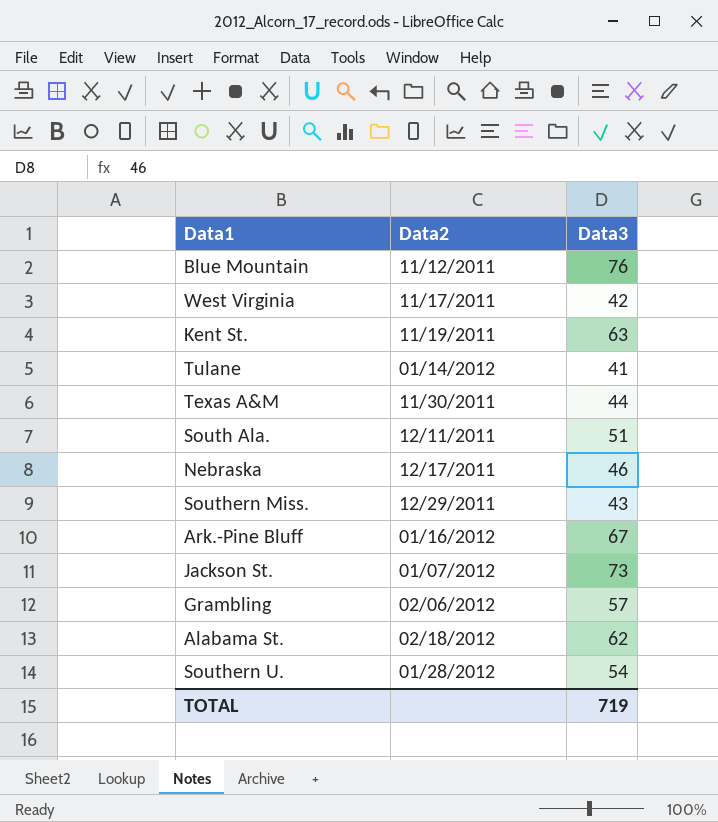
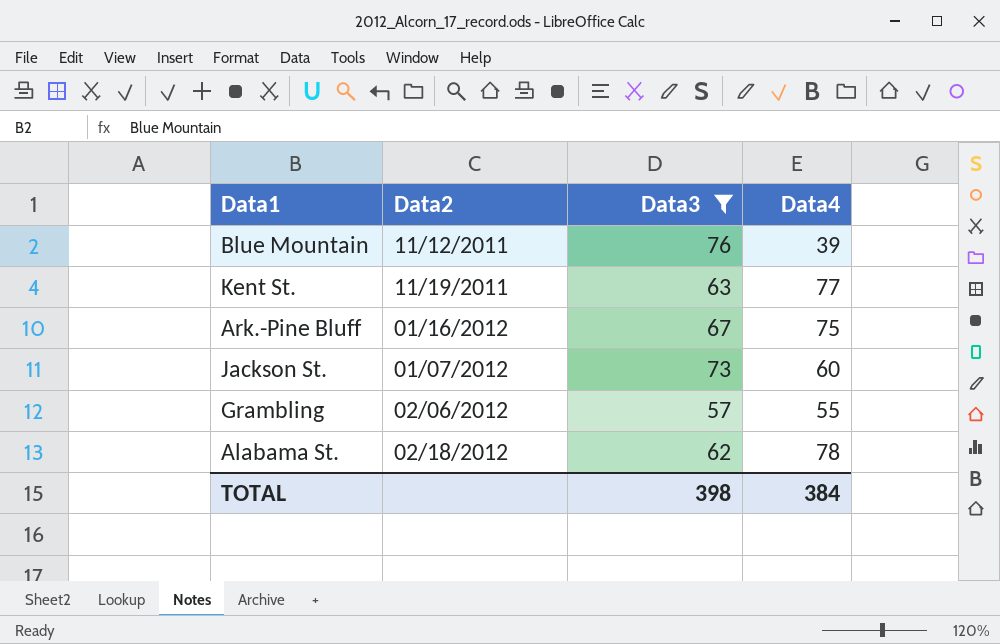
filter: none -> Data3 >= 57
column Data4 | position: none -> 4
TOTAL | Data3: 719 -> 398

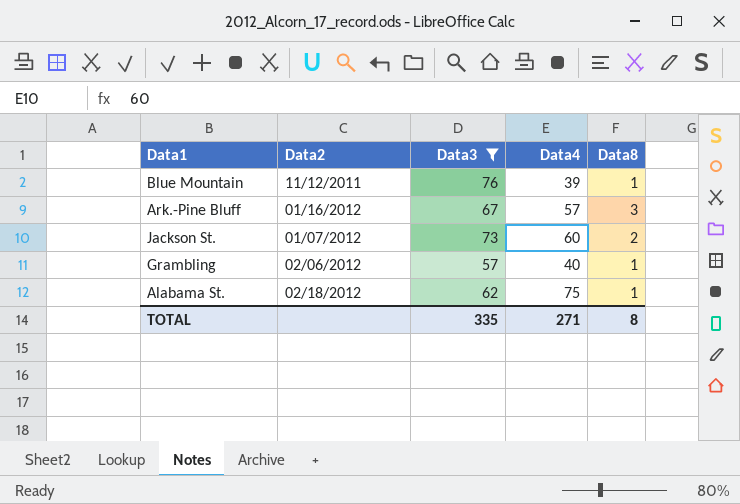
column Data8 | position: none -> 5
row Kent St.: 11/19/2011 | 63 | 77 -> none
Ark.-Pine Bluff | Data4: 75 -> 57
Grambling | Data4: 55 -> 40
Alabama St. | Data4: 78 -> 75
TOTAL | Data3: 398 -> 335
TOTAL | Data4: 384 -> 271

